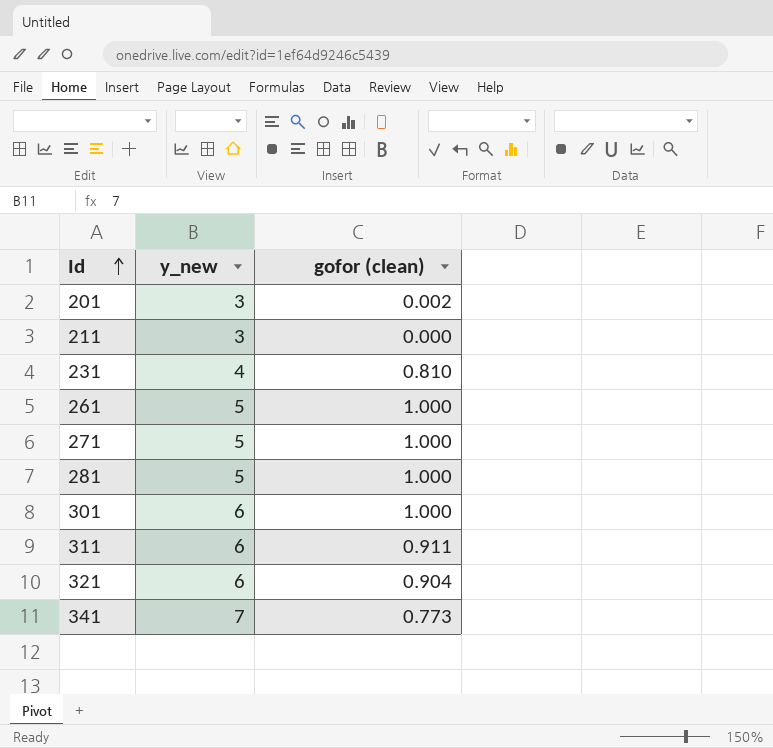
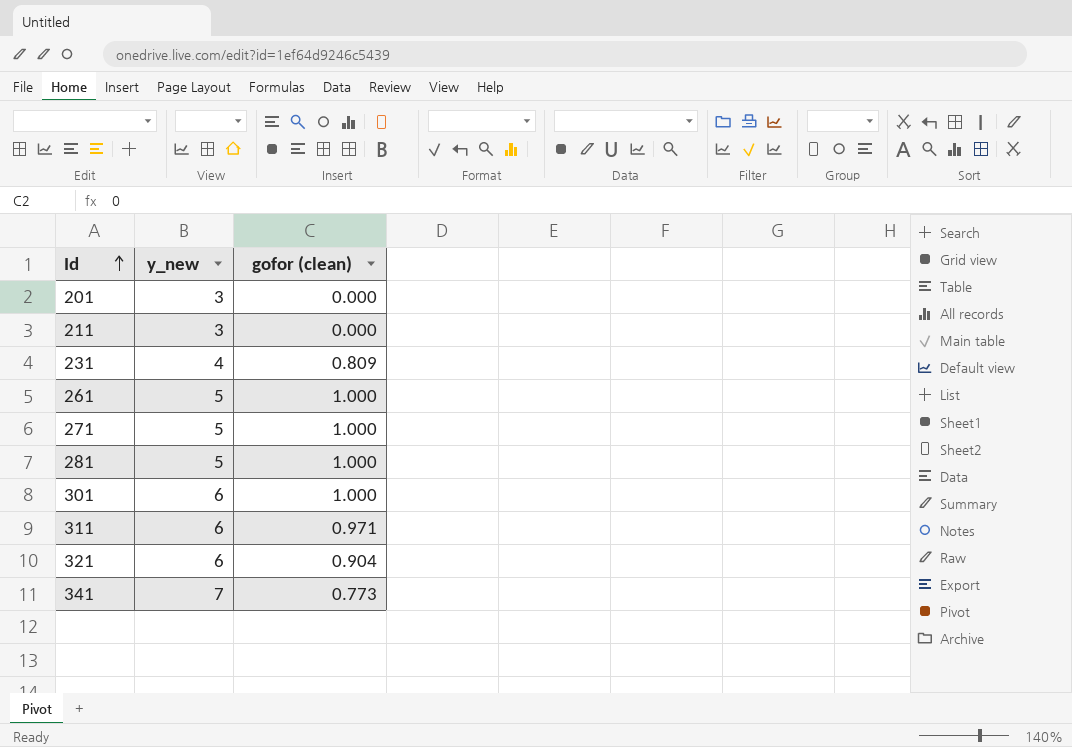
201 | gofor (clean): 0.002 -> 0.000
231 | gofor (clean): 0.810 -> 0.809
311 | gofor (clean): 0.911 -> 0.971

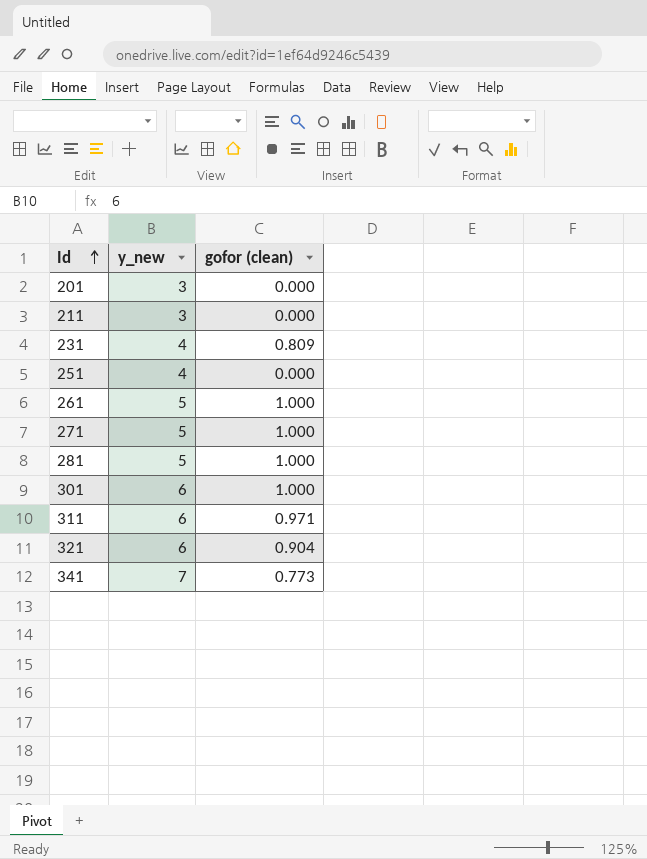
row 251: none -> 4 | 0.000

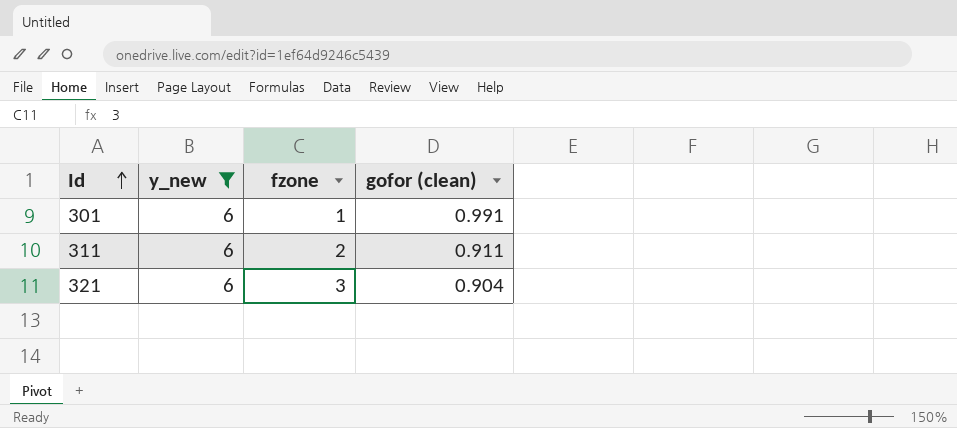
filter: none -> y_new = 6
column fzone | position: none -> 3
301 | gofor (clean): 1.000 -> 0.991
311 | gofor (clean): 0.971 -> 0.911

